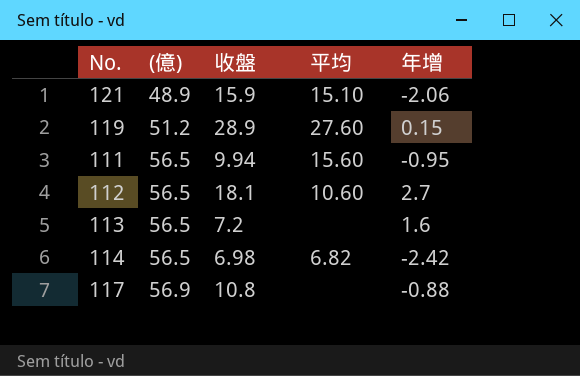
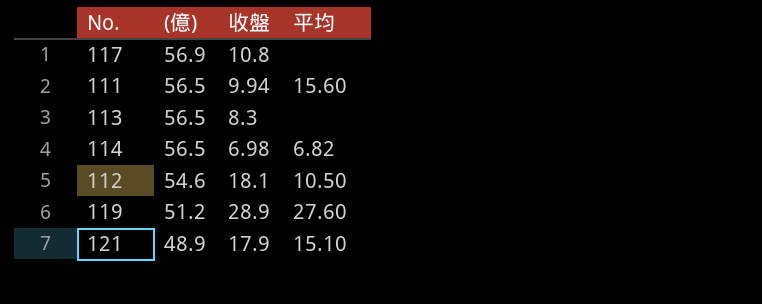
row order: (億) ascending -> (億) descending
column 年增 | position: 5 -> none
113 | 收盤: 7.2 -> 8.3
112 | (億): 56.5 -> 54.6
112 | 平均: 10.60 -> 10.50
121 | 收盤: 15.9 -> 17.9

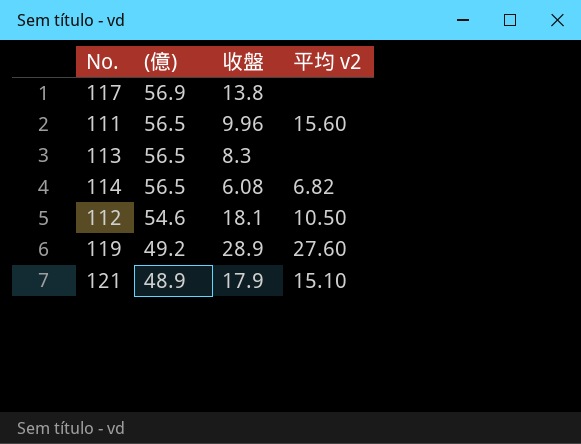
column name: 平均 -> 平均 v2
117 | 收盤: 10.8 -> 13.8
111 | 收盤: 9.94 -> 9.96
114 | 收盤: 6.98 -> 6.08
119 | (億): 51.2 -> 49.2

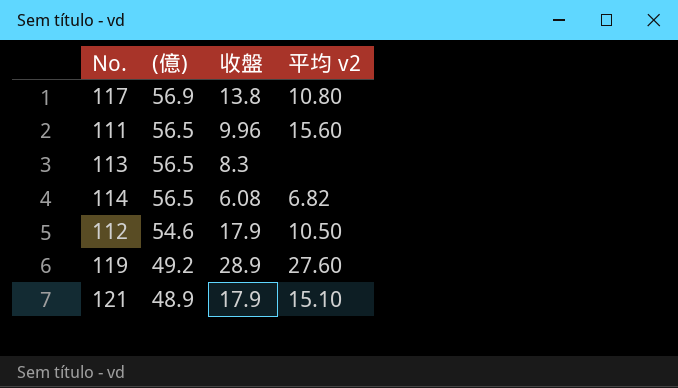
117 | 平均 v2: none -> 10.80
112 | 收盤: 18.1 -> 17.9

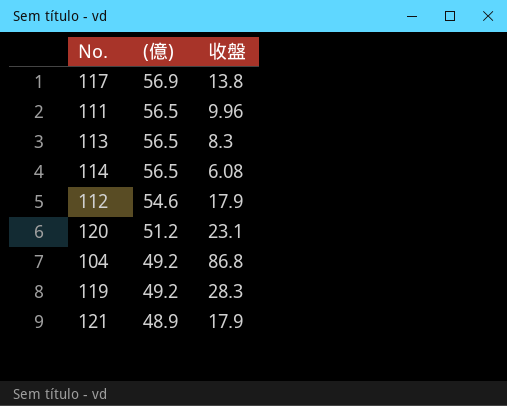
column 平均 v2 | position: 4 -> none
row 120: none -> 51.2 | 23.1
row 104: none -> 49.2 | 86.8
119 | 收盤: 28.9 -> 28.3

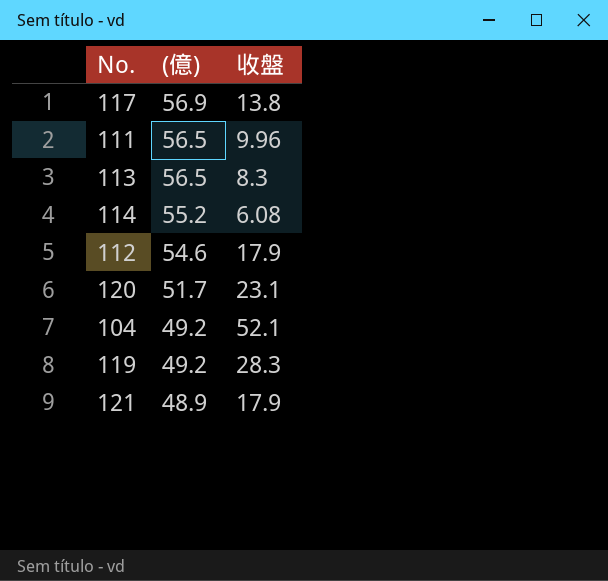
114 | (億): 56.5 -> 55.2
120 | (億): 51.2 -> 51.7
104 | 收盤: 86.8 -> 52.1

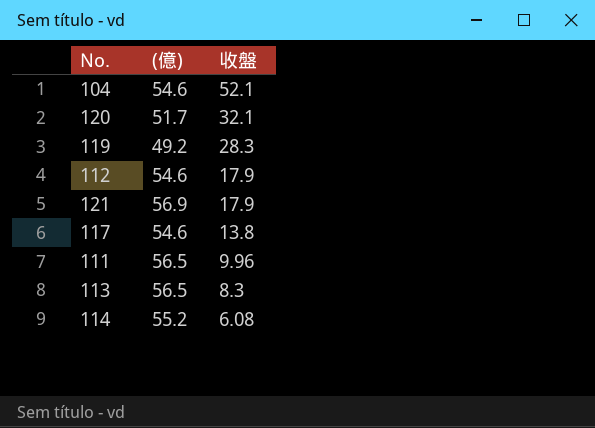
row order: (億) descending -> 收盤 descending
104 | (億): 49.2 -> 54.6
120 | 收盤: 23.1 -> 32.1
121 | (億): 48.9 -> 56.9
117 | (億): 56.9 -> 54.6

